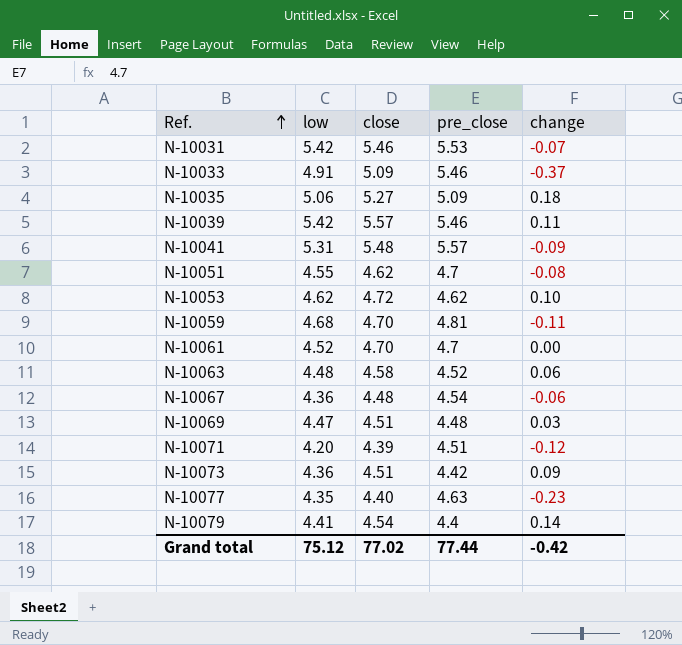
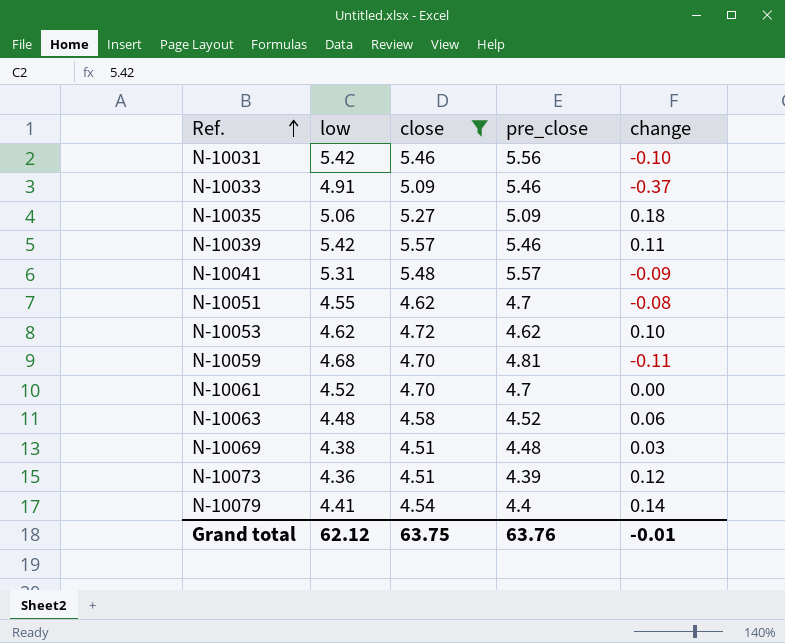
filter: none -> close >= 4.51
N-10031 | pre_close: 5.53 -> 5.56
N-10031 | change: -0.07 -> -0.10
N-10069 | low: 4.47 -> 4.38
N-10073 | pre_close: 4.42 -> 4.39
N-10073 | change: 0.09 -> 0.12
Grand total | low: 75.12 -> 62.12
Grand total | close: 77.02 -> 63.75
Grand total | pre_close: 77.44 -> 63.76
Grand total | change: -0.42 -> -0.01

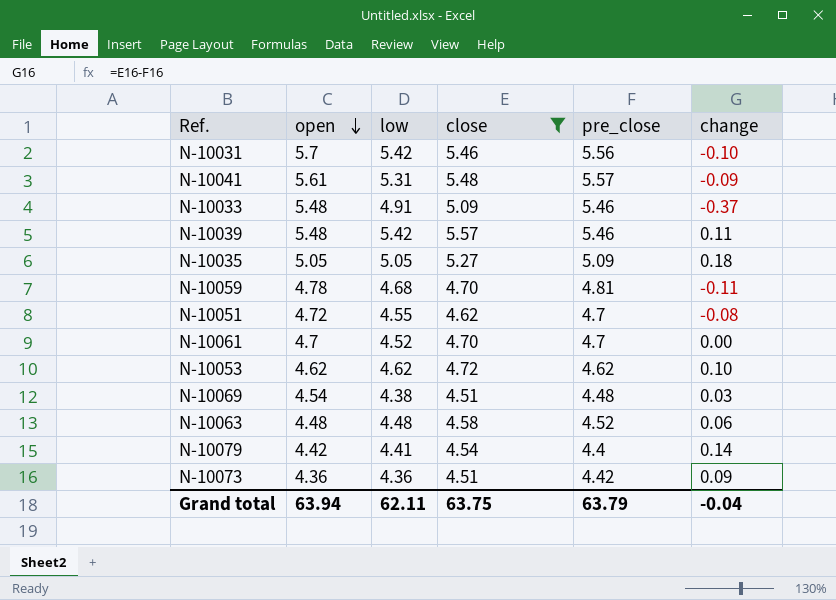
row order: Ref. ascending -> open descending
column open | position: none -> 2
N-10035 | low: 5.06 -> 5.05
N-10073 | pre_close: 4.39 -> 4.42
N-10073 | change: 0.12 -> 0.09
Grand total | low: 62.12 -> 62.11
Grand total | pre_close: 63.76 -> 63.79
Grand total | change: -0.01 -> -0.04

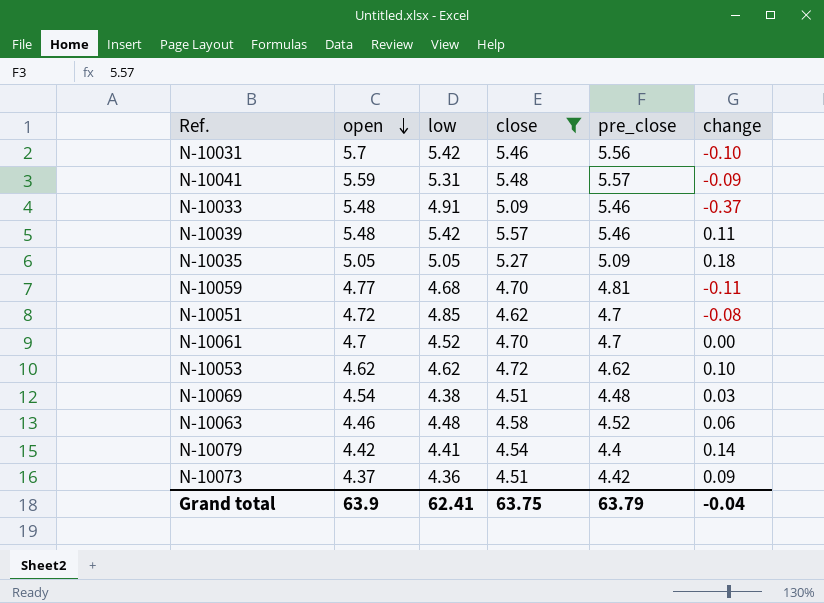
N-10041 | open: 5.61 -> 5.59
N-10059 | open: 4.78 -> 4.77
N-10051 | low: 4.55 -> 4.85
N-10063 | open: 4.48 -> 4.46
N-10073 | open: 4.36 -> 4.37
Grand total | open: 63.94 -> 63.9
Grand total | low: 62.11 -> 62.41

